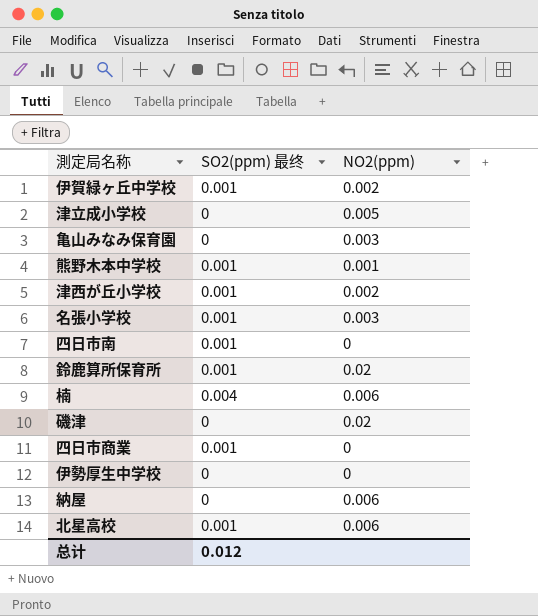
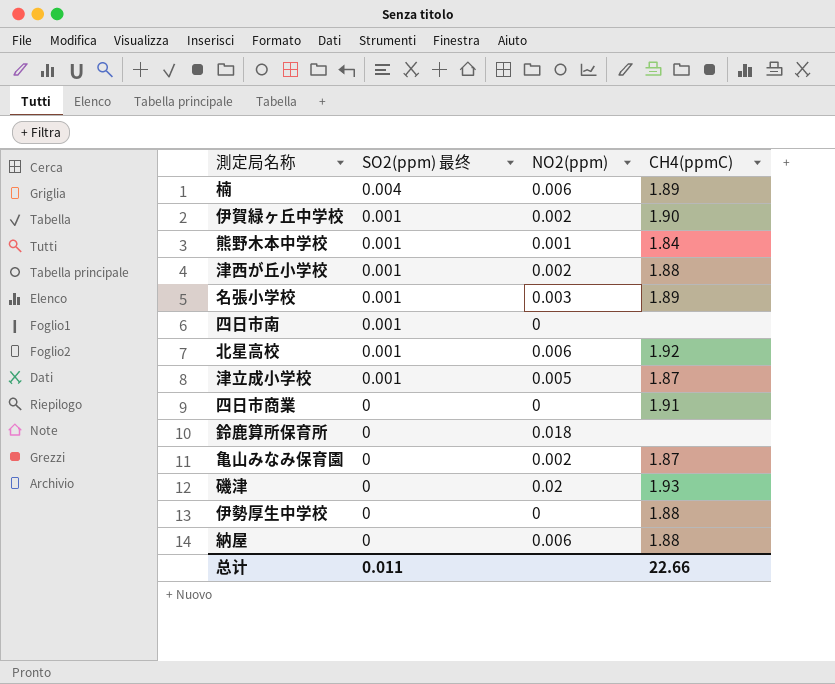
row order: none -> SO2(ppm) 最终 descending
column CH4(ppmC) | position: none -> 4
津立成小学校 | SO2(ppm) 最终: 0 -> 0.001
四日市商業 | SO2(ppm) 最终: 0.001 -> 0
鈴鹿算所保育所 | SO2(ppm) 最终: 0.001 -> 0
鈴鹿算所保育所 | NO2(ppm): 0.02 -> 0.018
亀山みなみ保育園 | NO2(ppm): 0.003 -> 0.002
总计 | SO2(ppm) 最终: 0.012 -> 0.011

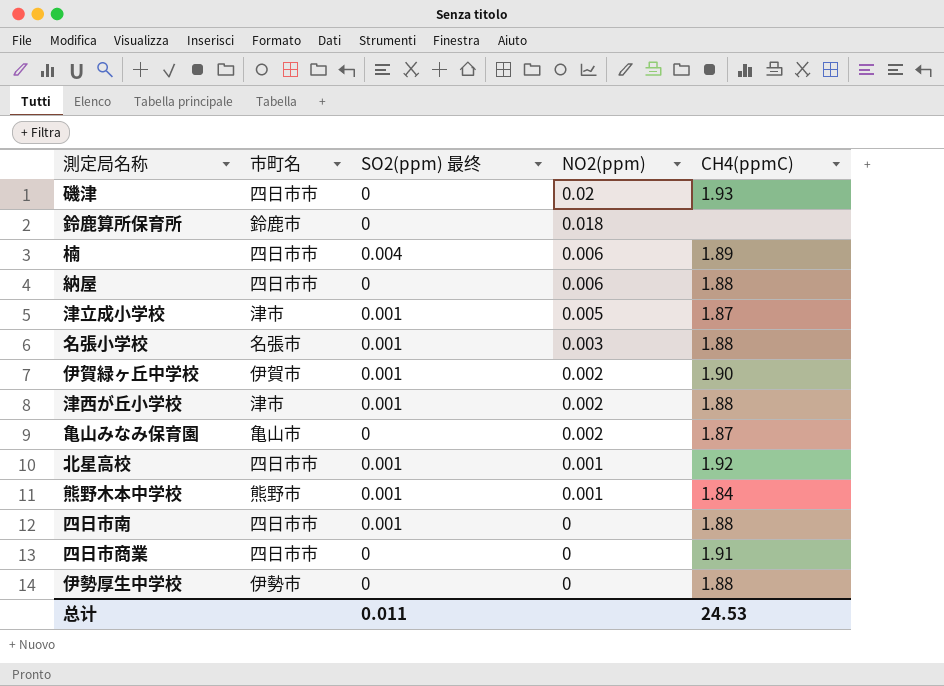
row order: SO2(ppm) 最终 descending -> NO2(ppm) descending
column 市町名 | position: none -> 2
名張小学校 | CH4(ppmC): 1.89 -> 1.88
北星高校 | NO2(ppm): 0.006 -> 0.001
四日市南 | CH4(ppmC): none -> 1.88
总计 | CH4(ppmC): 22.66 -> 24.53

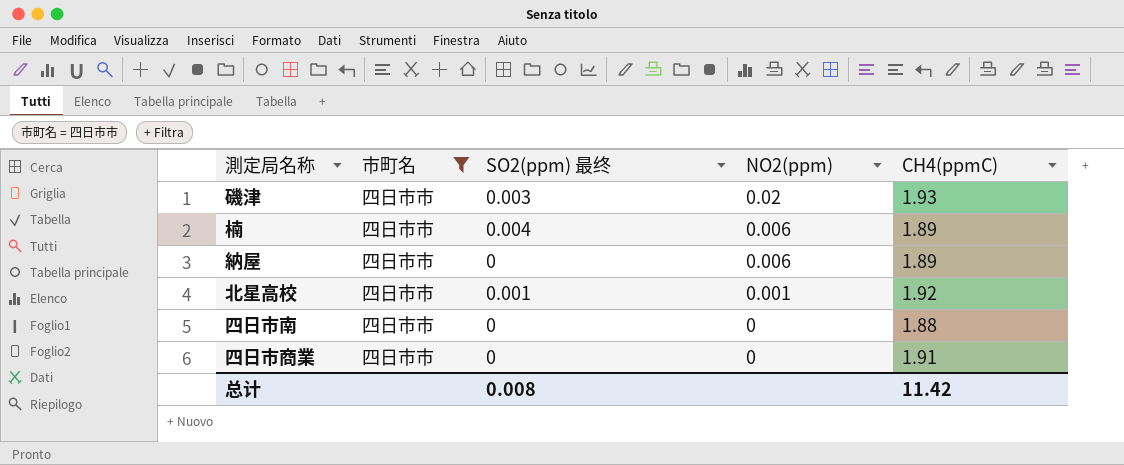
filter: none -> 市町名 = 四日市市
磯津 | SO2(ppm) 最终: 0 -> 0.003
納屋 | CH4(ppmC): 1.88 -> 1.89
四日市南 | SO2(ppm) 最终: 0.001 -> 0
总计 | SO2(ppm) 最终: 0.011 -> 0.008
总计 | CH4(ppmC): 24.53 -> 11.42

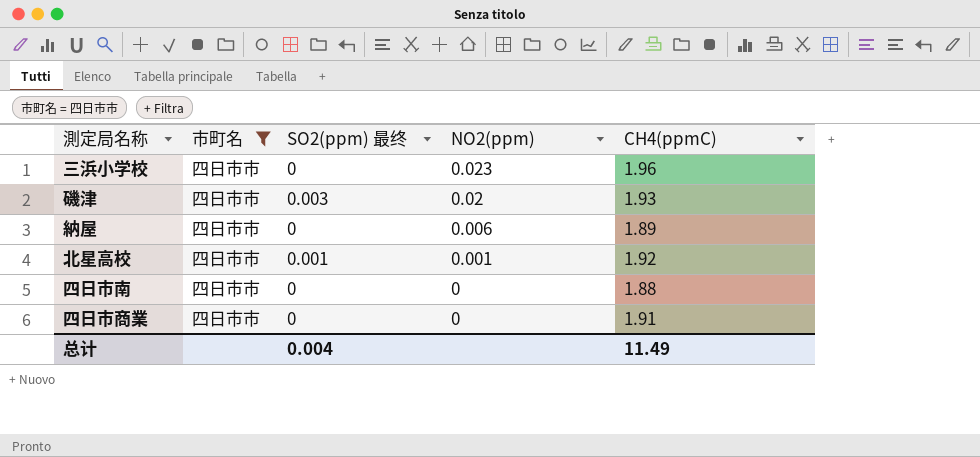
row 楠: 四日市市 | 0.004 | 0.006 | 1.89 -> none
row 三浜小学校: none -> 四日市市 | 0 | 0.023 | 1.96
总计 | SO2(ppm) 最终: 0.008 -> 0.004
总计 | CH4(ppmC): 11.42 -> 11.49

